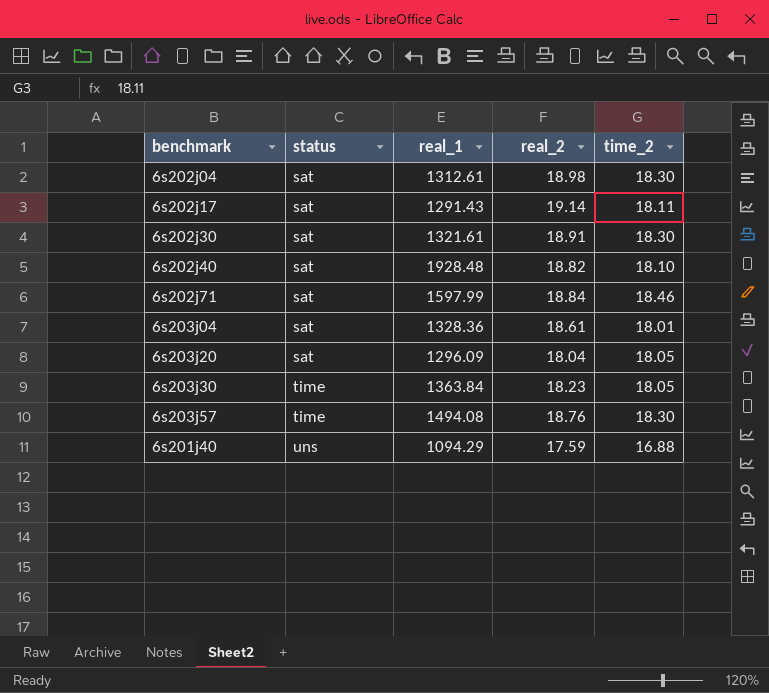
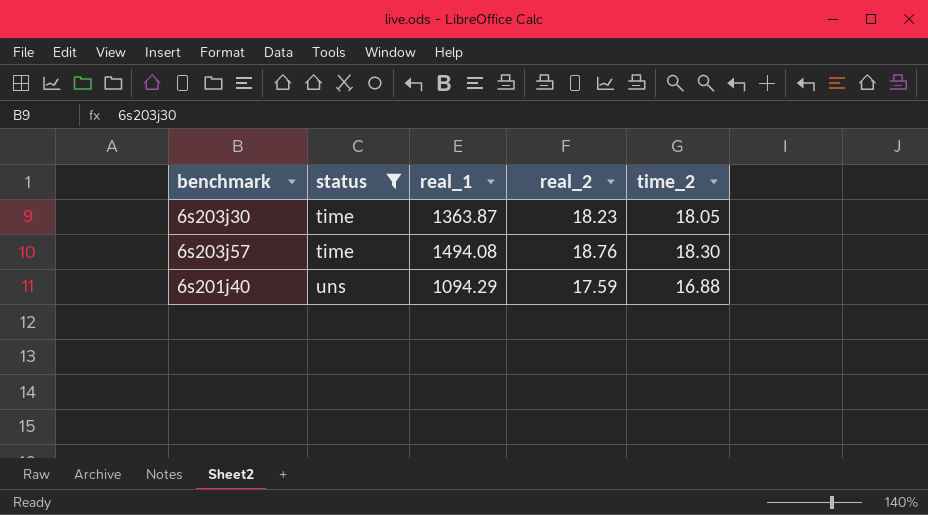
filter: none -> status != sat
6s203j30 | real_1: 1363.84 -> 1363.87

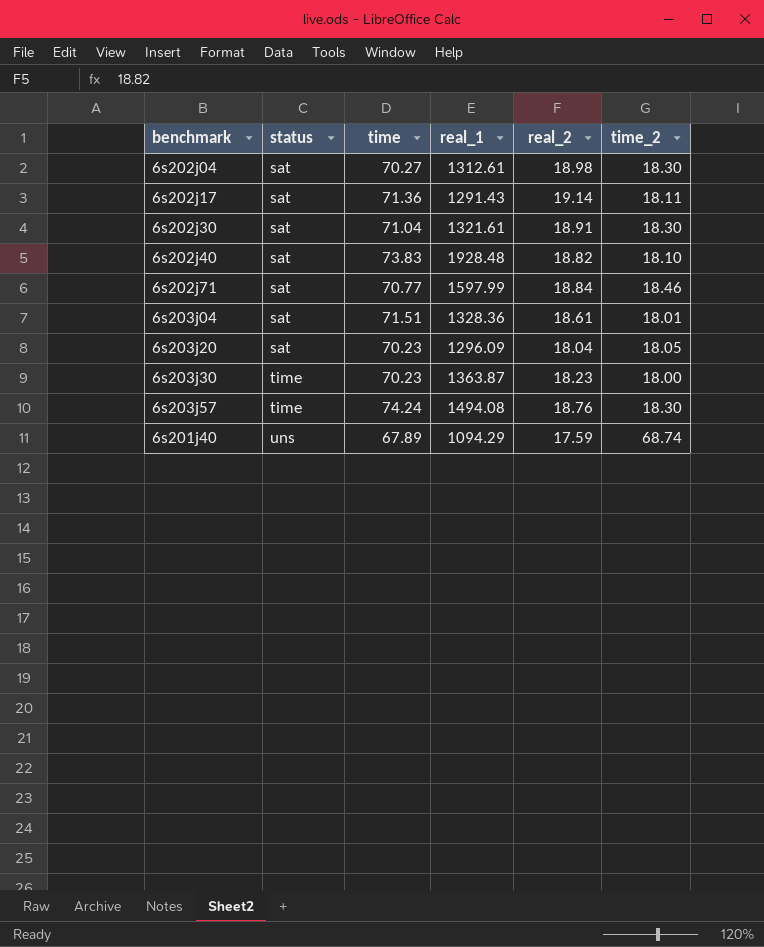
filter: status != sat -> none
column time | position: none -> 3
6s203j30 | time_2: 18.05 -> 18.00
6s201j40 | time_2: 16.88 -> 68.74

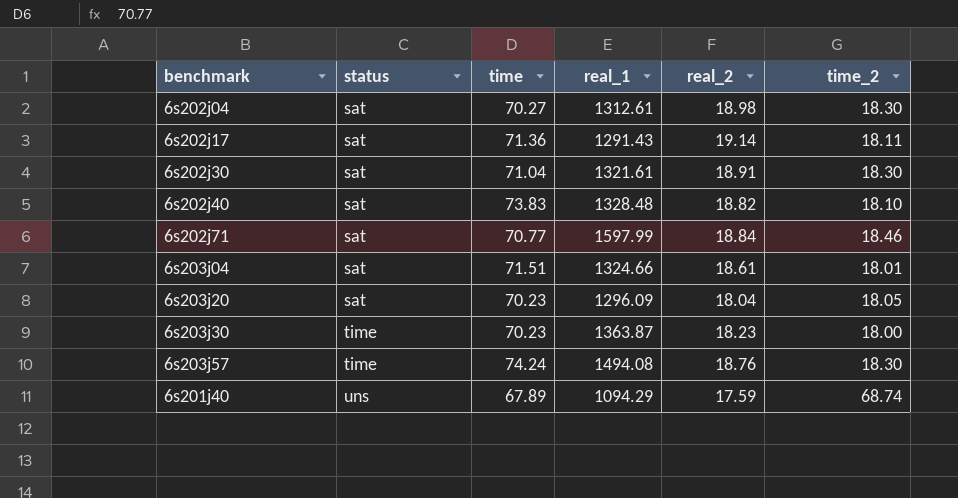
6s202j40 | real_1: 1928.48 -> 1328.48
6s203j04 | real_1: 1328.36 -> 1324.66

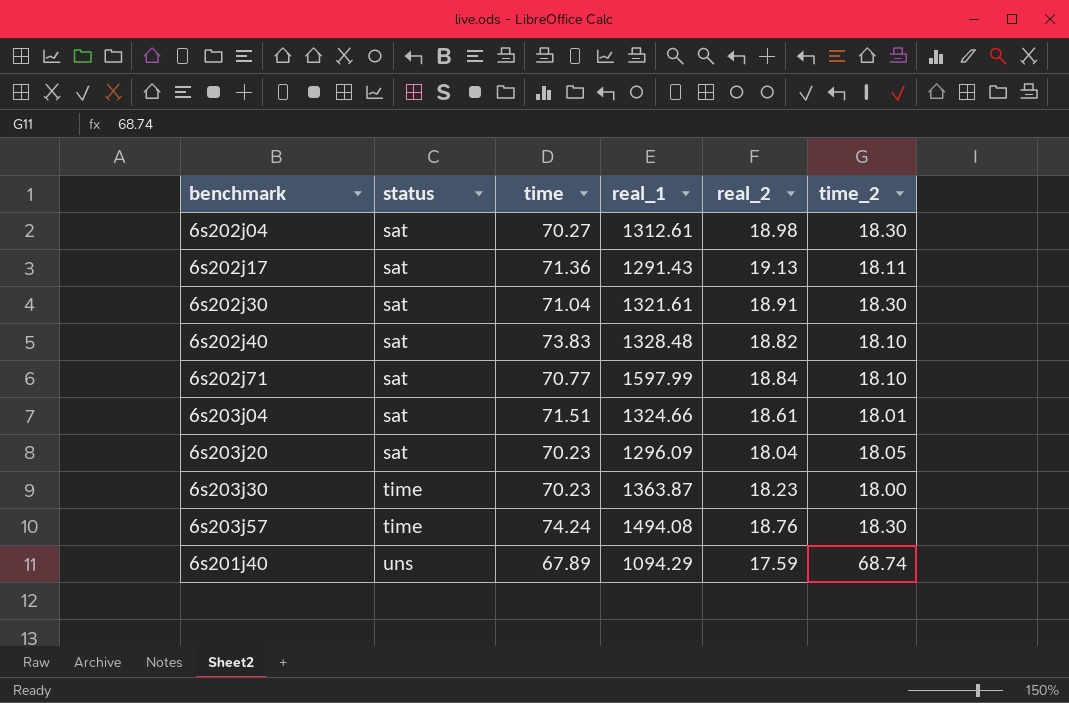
6s202j17 | real_2: 19.14 -> 19.13
6s202j71 | time_2: 18.46 -> 18.10

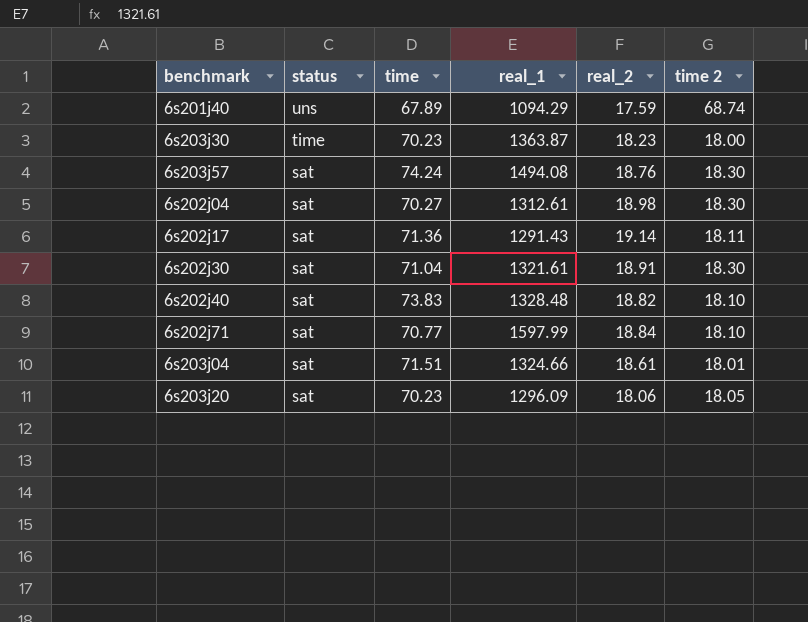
row order: status ascending -> status descending
column name: time_2 -> time 2
6s203j57 | status: time -> sat
6s202j17 | real_2: 19.13 -> 19.14
6s203j20 | real_2: 18.04 -> 18.06

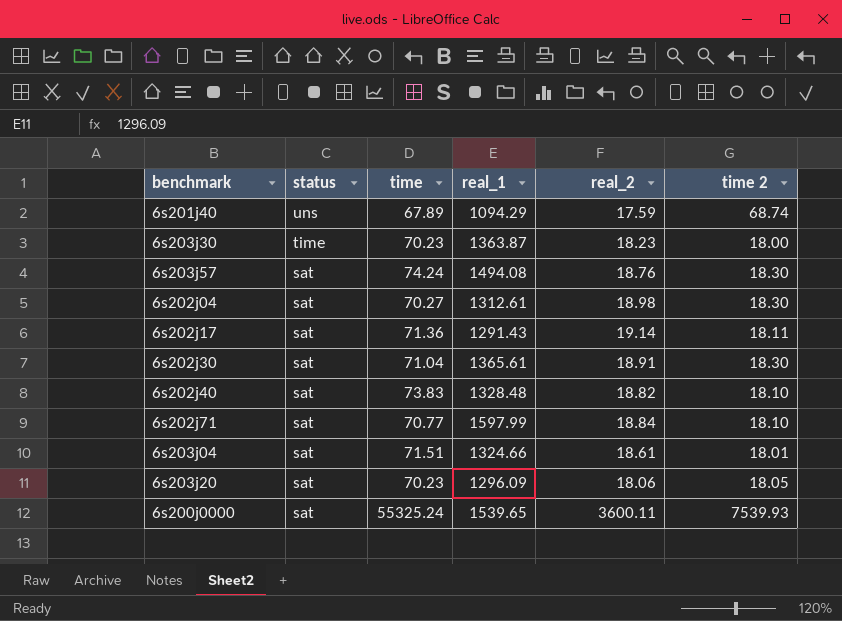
6s202j30 | real_1: 1321.61 -> 1365.61
row 6s200j0000: none -> sat | 55325.24 | 1539.65 | 3600.11 | 7539.93

